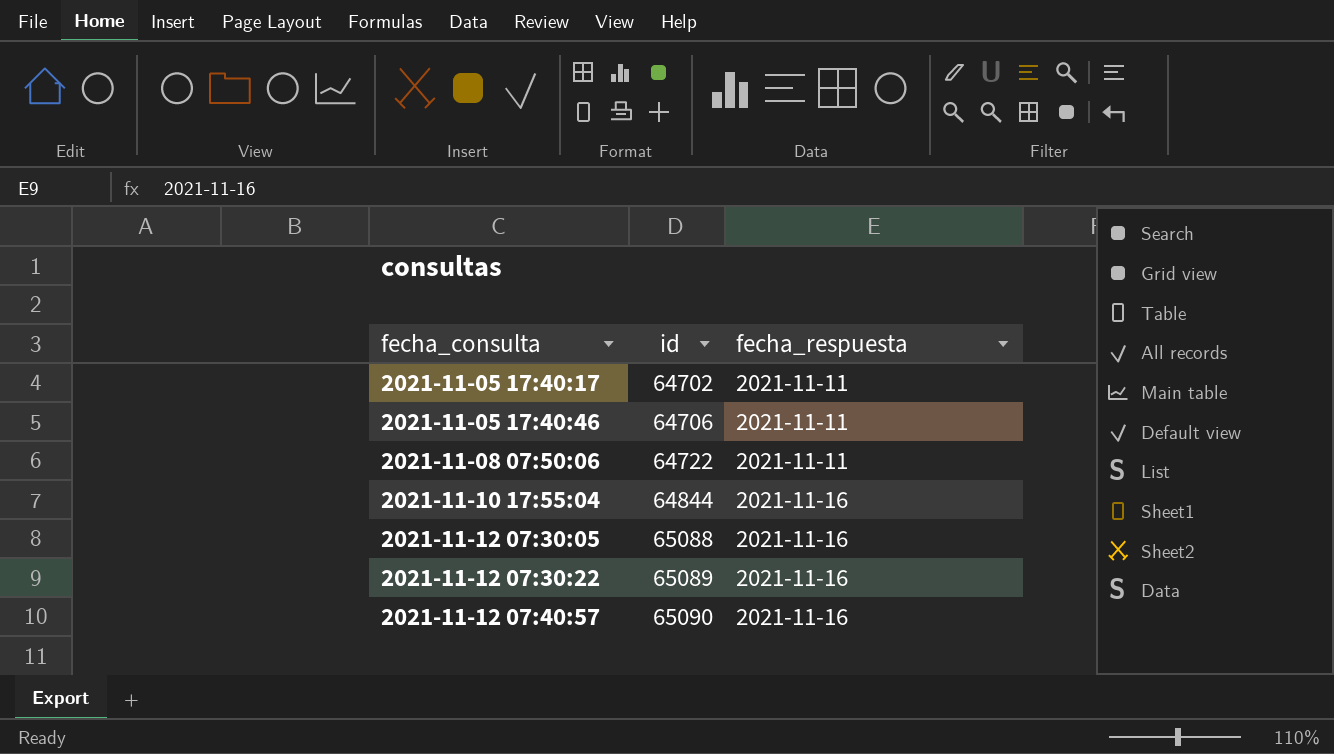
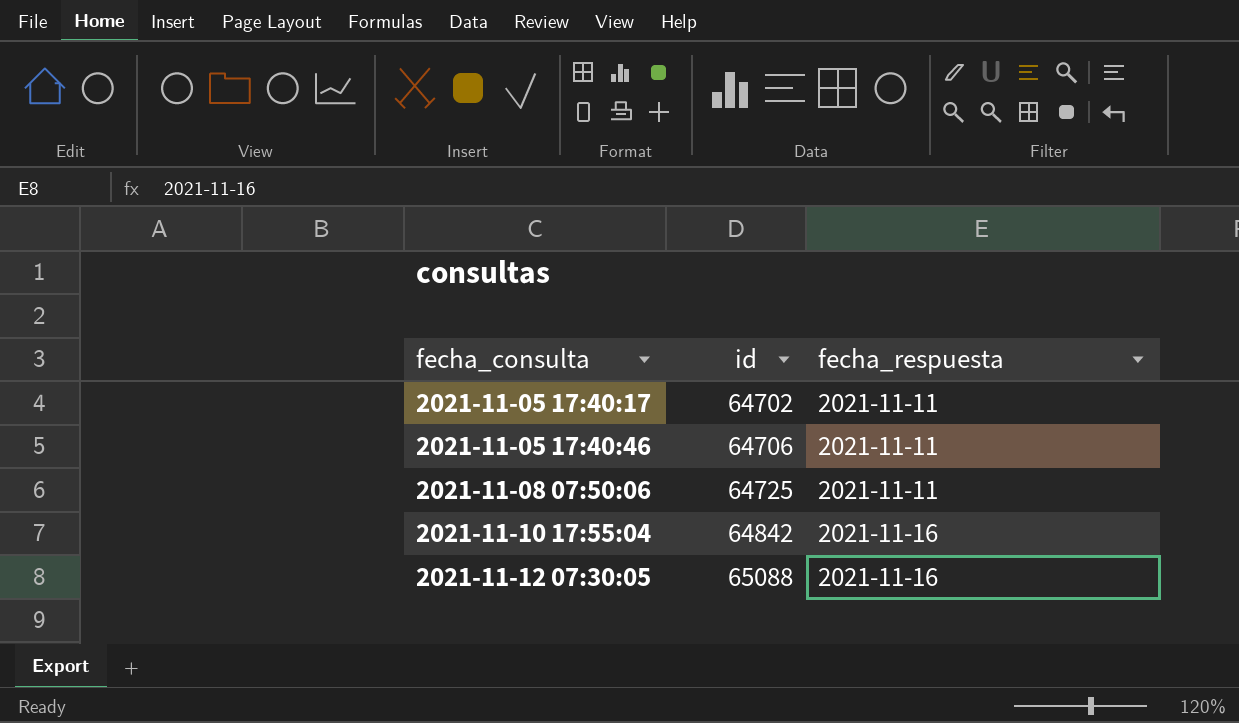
row 2021-11-12 07:30:22: 65089 | 2021-11-16 -> none
row 2021-11-12 07:40:57: 65090 | 2021-11-16 -> none
2021-11-08 07:50:06 | id: 64722 -> 64725
2021-11-10 17:55:04 | id: 64844 -> 64842

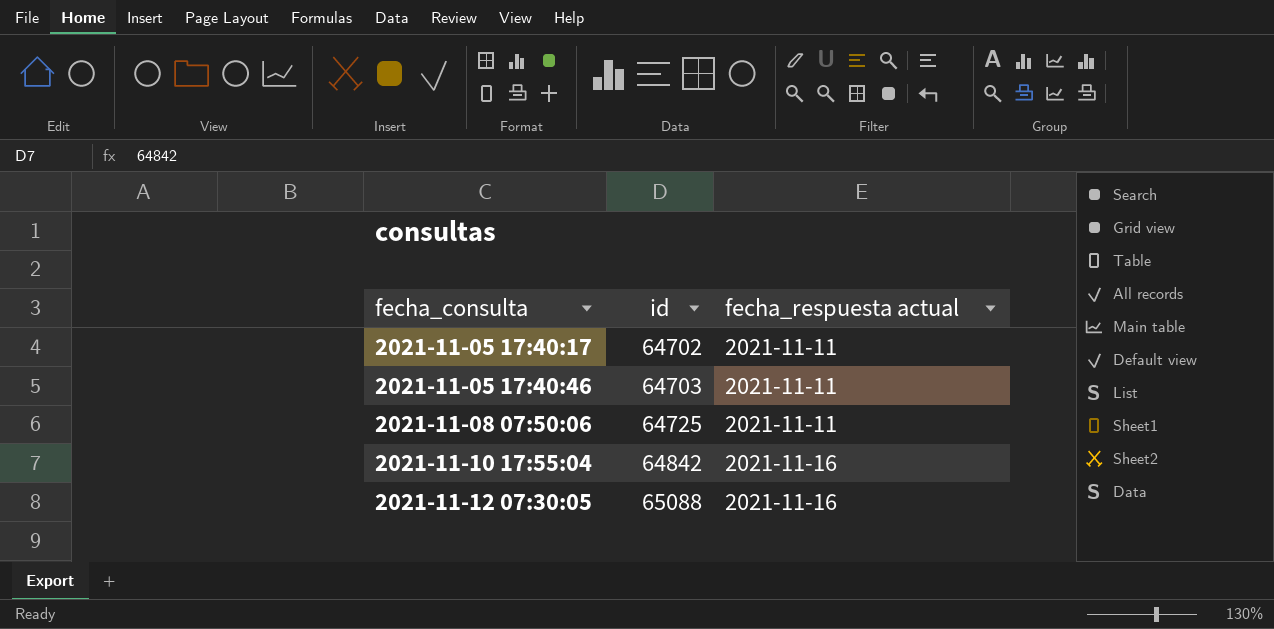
column name: fecha_respuesta -> fecha_respuesta actual
2021-11-05 17:40:46 | id: 64706 -> 64703

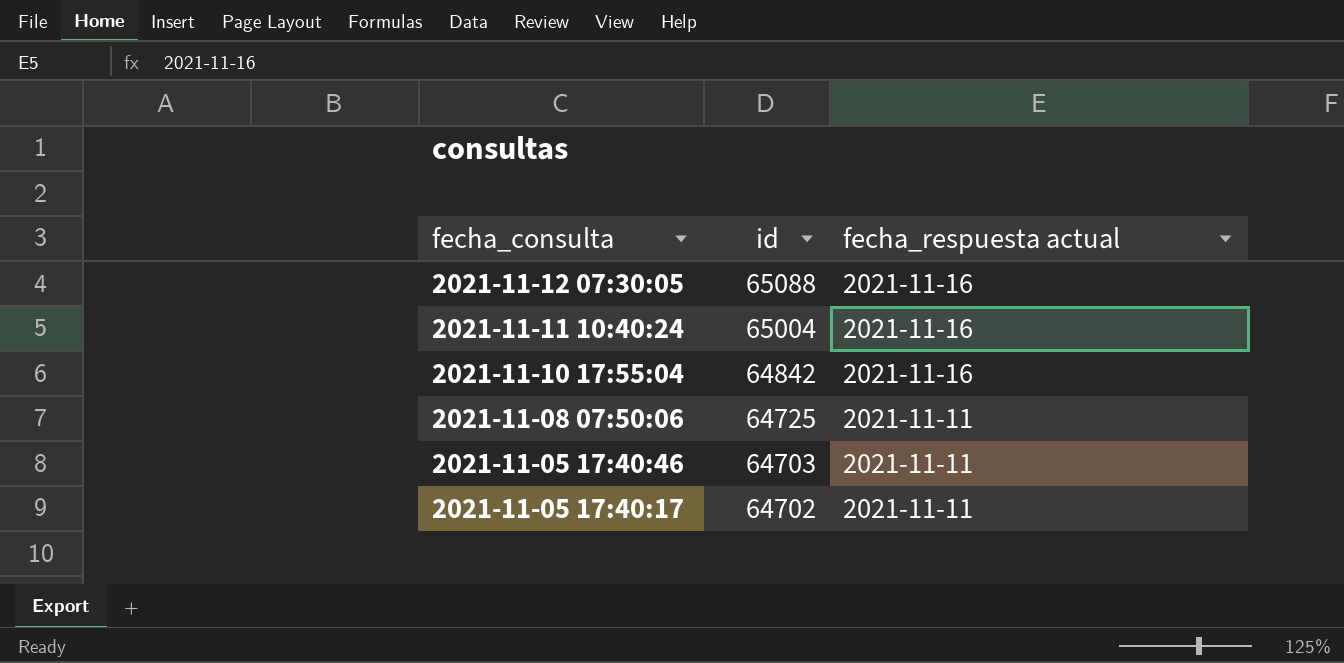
row order: fecha_consulta ascending -> fecha_consulta descending
row 2021-11-11 10:40:24: none -> 65004 | 2021-11-16

